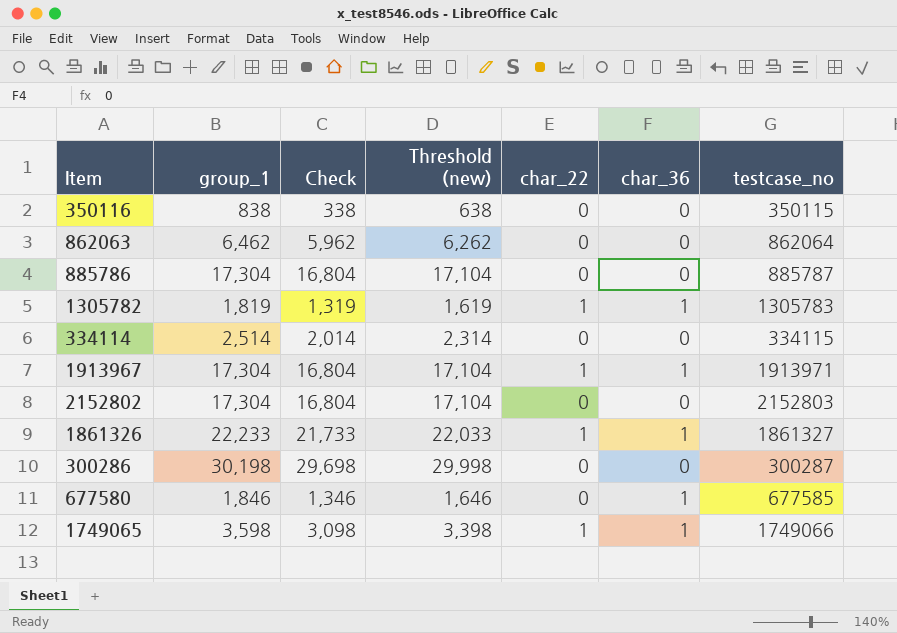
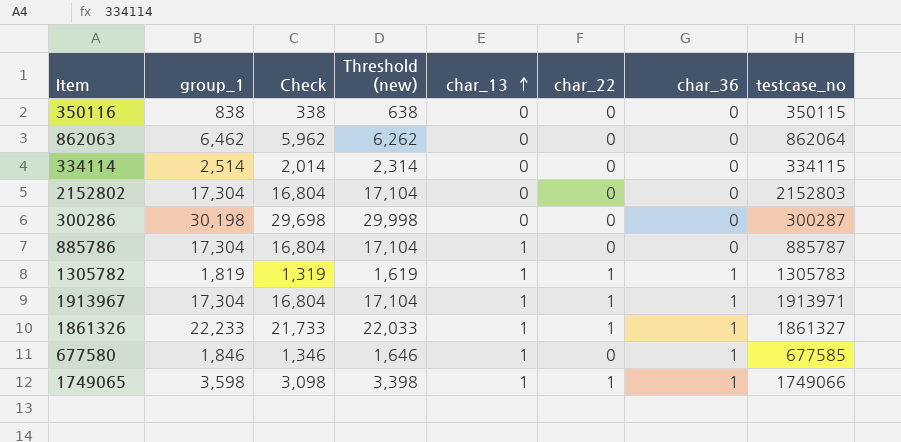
row order: none -> char_13 ascending
column char_13 | position: none -> 5

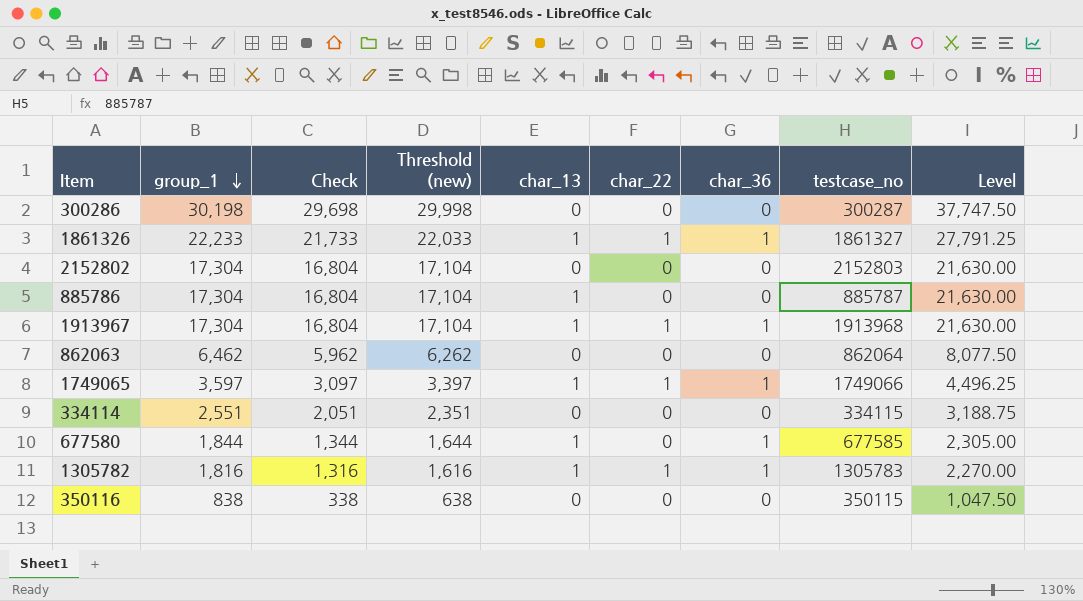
row order: char_13 ascending -> group_1 descending
column Level | formula: none -> [group_1] * 1.25
1913967 | testcase_no: 1913971 -> 1913968
1749065 | group_1: 3,598 -> 3,597
1749065 | Check: 3,098 -> 3,097
1749065 | Threshold (new): 3,398 -> 3,397
334114 | group_1: 2,514 -> 2,551
334114 | Check: 2,014 -> 2,051
334114 | Threshold (new): 2,314 -> 2,351
677580 | group_1: 1,846 -> 1,844
677580 | Check: 1,346 -> 1,344
677580 | Threshold (new): 1,646 -> 1,644
1305782 | group_1: 1,819 -> 1,816
1305782 | Check: 1,319 -> 1,316
1305782 | Threshold (new): 1,619 -> 1,616

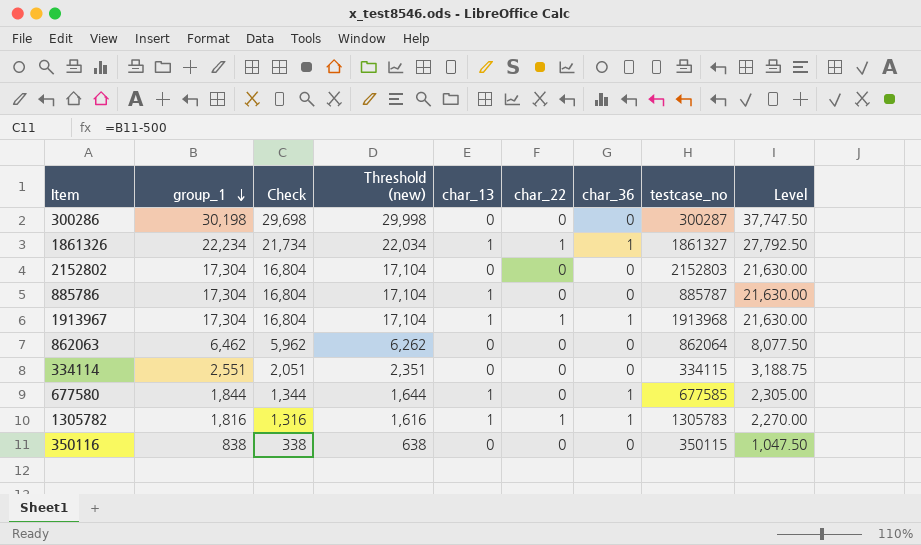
row 1749065: 3,597 | 3,097 | 3,397 | 1 | 1 | 1 | 1749066 | 4,496.25 -> none
1861326 | group_1: 22,233 -> 22,234
1861326 | Check: 21,733 -> 21,734
1861326 | Threshold (new): 22,033 -> 22,034
1861326 | Level: 27,791.25 -> 27,792.50

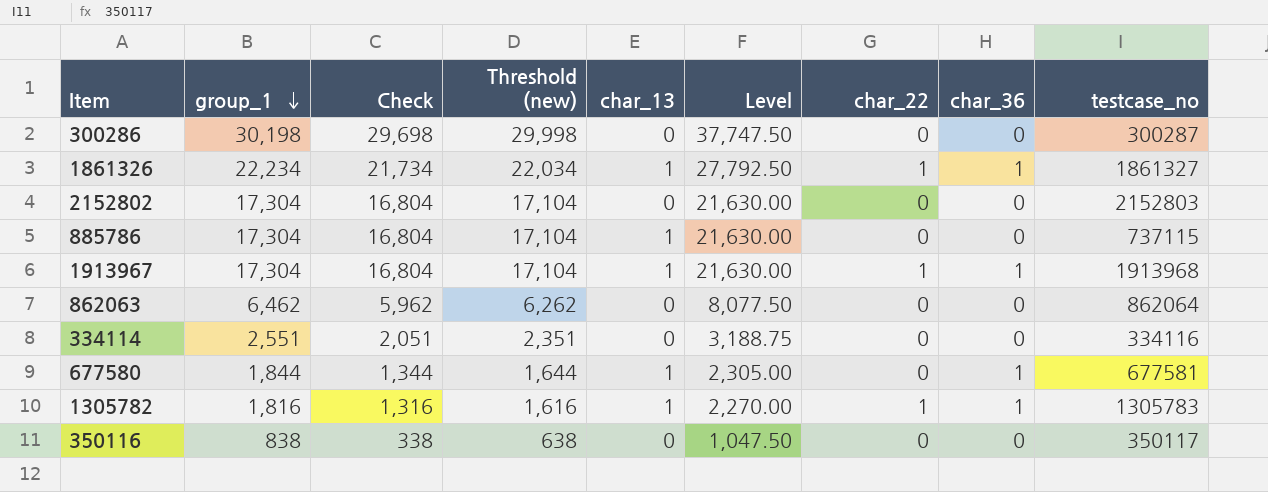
column Level | position: 9 -> 6
885786 | testcase_no: 885787 -> 737115
334114 | testcase_no: 334115 -> 334116
677580 | testcase_no: 677585 -> 677581
350116 | testcase_no: 350115 -> 350117

